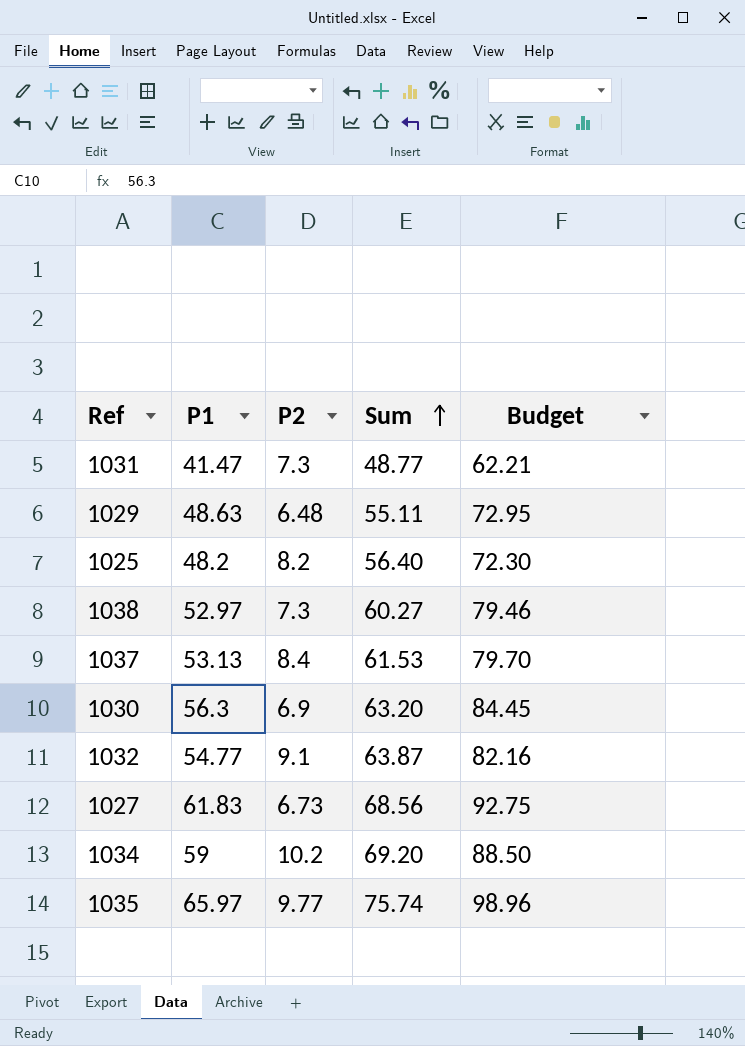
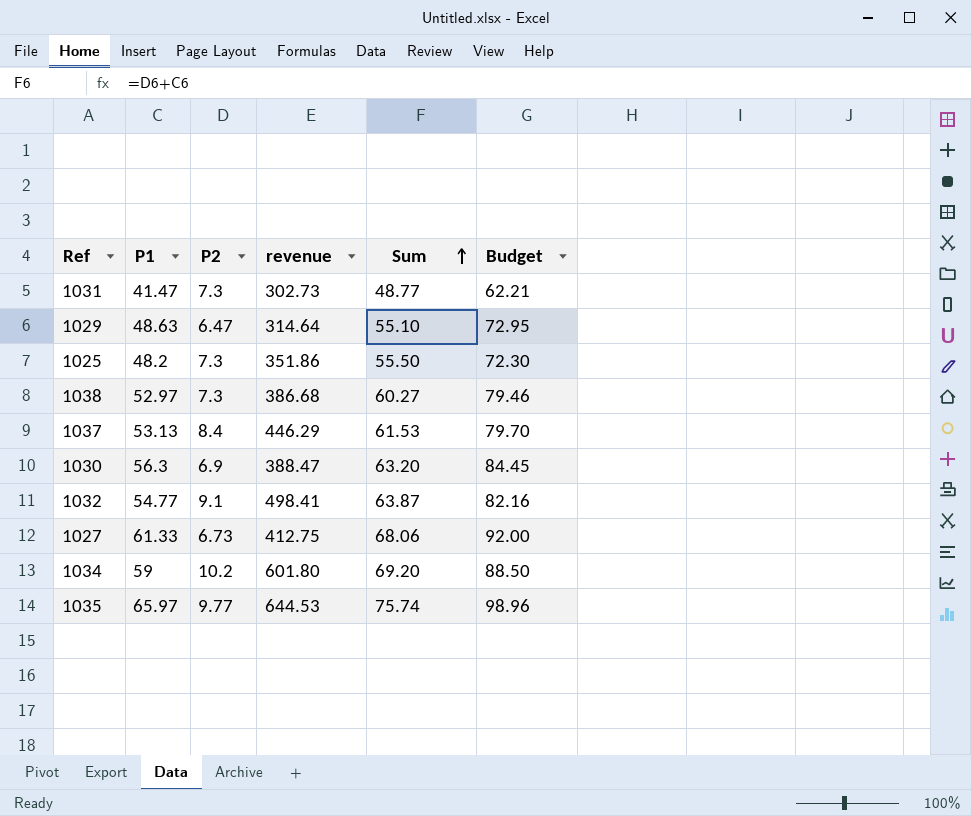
column revenue | formula: none -> [P1] * [P2]
1029 | P2: 6.48 -> 6.47
1029 | Sum: 55.11 -> 55.10
1025 | P2: 8.2 -> 7.3
1025 | Sum: 56.40 -> 55.50
1027 | P1: 61.83 -> 61.33
1027 | Sum: 68.56 -> 68.06
1027 | Budget: 92.75 -> 92.00

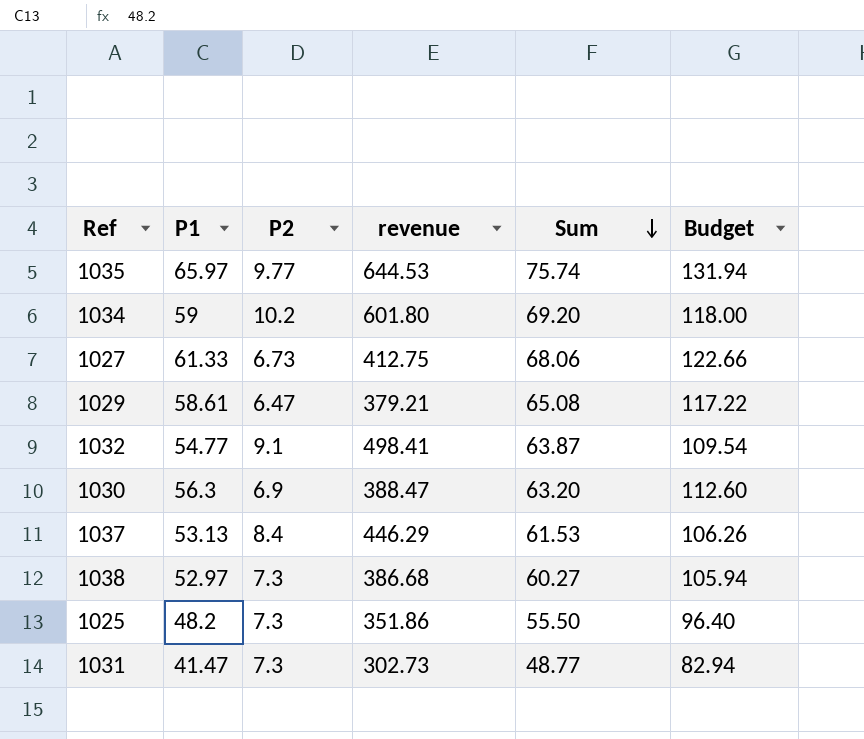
row order: Sum ascending -> Sum descending
column Budget | formula: [P1] * 1.5 -> [P1] * 2
1029 | P1: 48.63 -> 58.61
1029 | revenue: 314.64 -> 379.21
1029 | Sum: 55.10 -> 65.08

